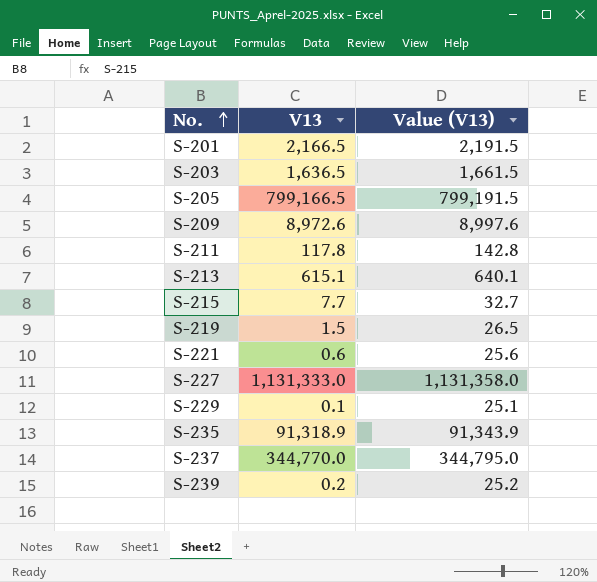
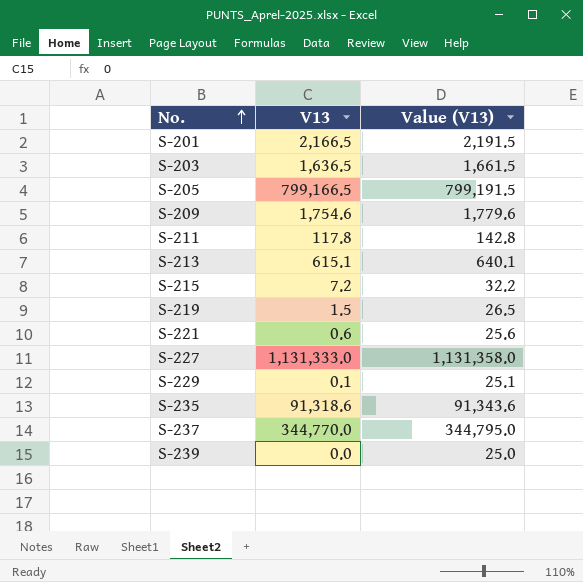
S-209 | V13: 8,972.6 -> 1,754.6
S-209 | Value (V13): 8,997.6 -> 1,779.6
S-215 | V13: 7.7 -> 7.2
S-215 | Value (V13): 32.7 -> 32.2
S-235 | V13: 91,318.9 -> 91,318.6
S-235 | Value (V13): 91,343.9 -> 91,343.6
S-239 | V13: 0.2 -> 0.0
S-239 | Value (V13): 25.2 -> 25.0

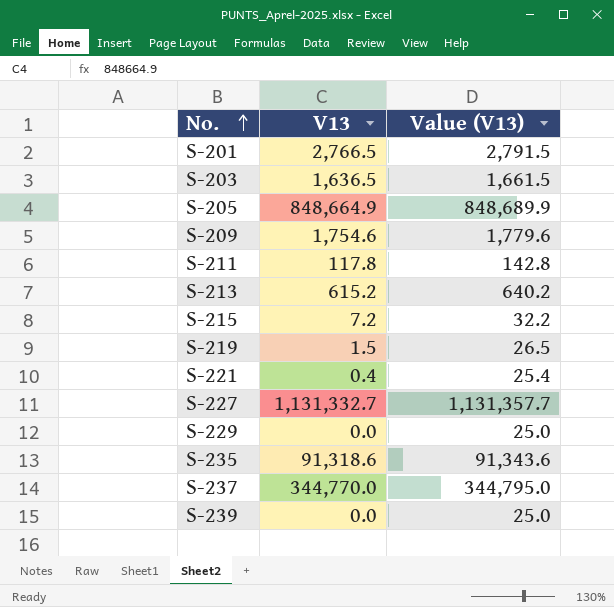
S-201 | V13: 2,166.5 -> 2,766.5
S-201 | Value (V13): 2,191.5 -> 2,791.5
S-205 | V13: 799,166.5 -> 848,664.9
S-205 | Value (V13): 799,191.5 -> 848,689.9
S-213 | V13: 615.1 -> 615.2
S-213 | Value (V13): 640.1 -> 640.2
S-221 | V13: 0.6 -> 0.4
S-221 | Value (V13): 25.6 -> 25.4
S-227 | V13: 1,131,333.0 -> 1,131,332.7
S-227 | Value (V13): 1,131,358.0 -> 1,131,357.7
S-229 | V13: 0.1 -> 0.0
S-229 | Value (V13): 25.1 -> 25.0

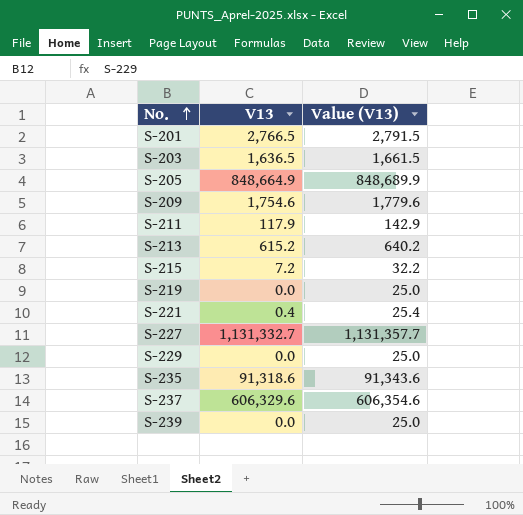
S-211 | V13: 117.8 -> 117.9
S-211 | Value (V13): 142.8 -> 142.9
S-219 | V13: 1.5 -> 0.0
S-219 | Value (V13): 26.5 -> 25.0
S-237 | V13: 344,770.0 -> 606,329.6
S-237 | Value (V13): 344,795.0 -> 606,354.6

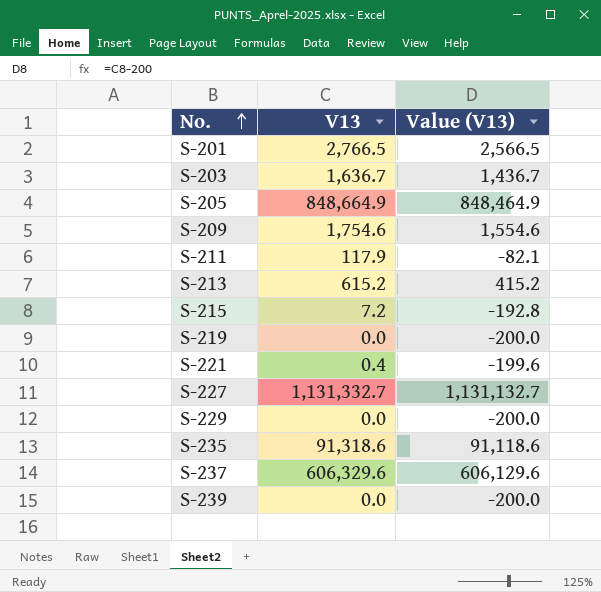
column Value (V13) | formula: [V13] + 25 -> [V13] - 200
S-203 | V13: 1,636.5 -> 1,636.7

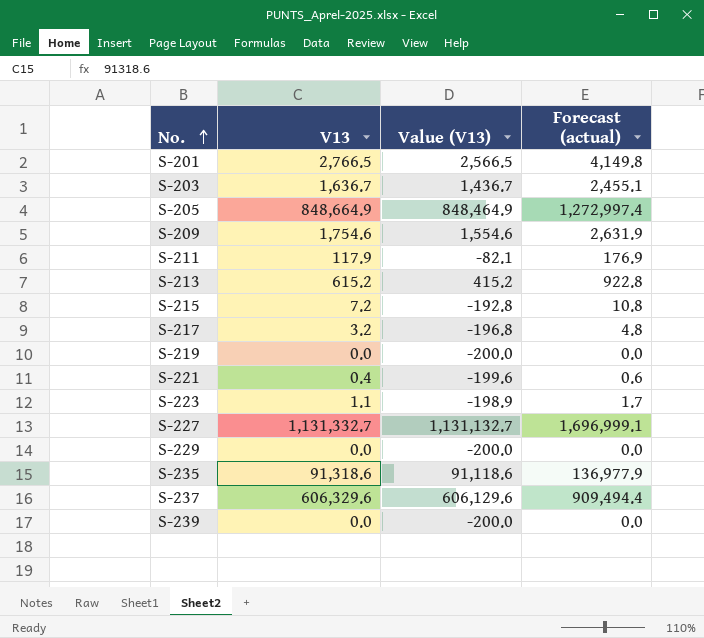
column Forecast (actual) | formula: none -> [V13] * 1.5
row S-217: none -> 3.2 | -196.8 | 4.8
row S-223: none -> 1.1 | -198.9 | 1.7

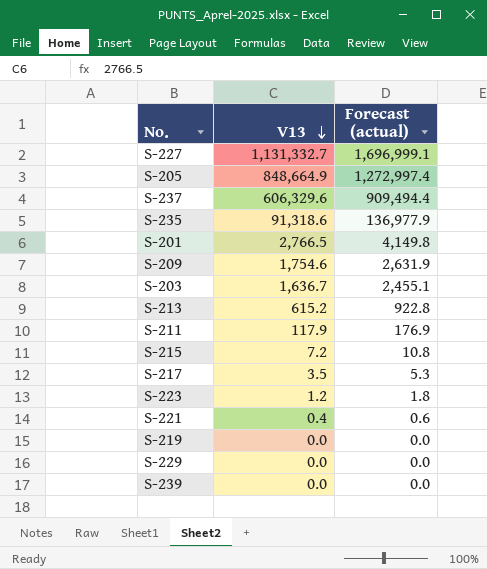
row order: No. ascending -> V13 descending
column Value (V13) | formula: [V13] - 200 -> none
S-217 | V13: 3.2 -> 3.5
S-217 | Forecast (actual): 4.8 -> 5.3
S-223 | V13: 1.1 -> 1.2
S-223 | Forecast (actual): 1.7 -> 1.8

